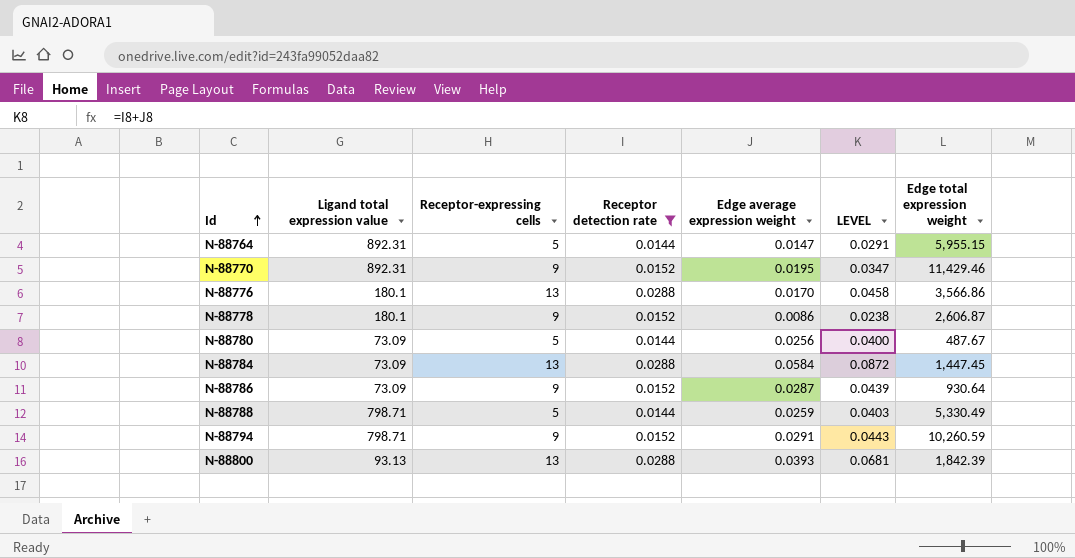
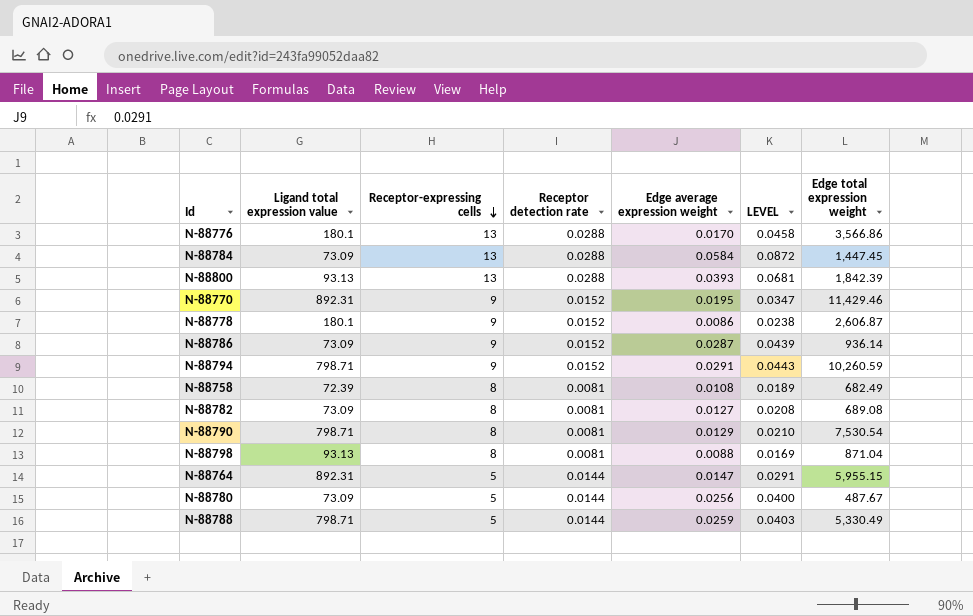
filter: Receptor detection rate != 0.0081 -> none
row order: Id ascending -> Receptor-expressing cells descending
N-88786 | Edge total expression weight: 930.64 -> 936.14

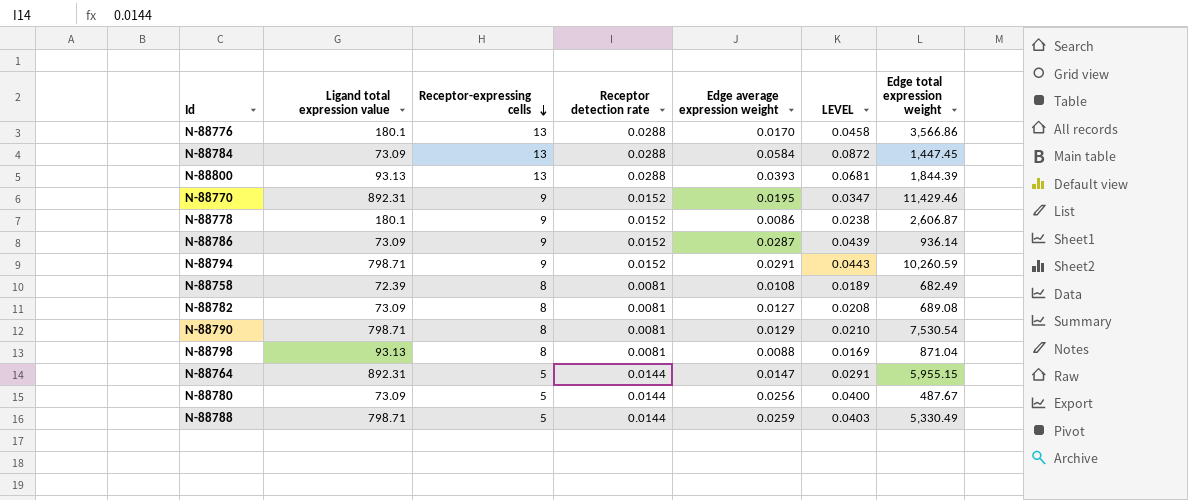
N-88800 | Edge total expression weight: 1,842.39 -> 1,844.39

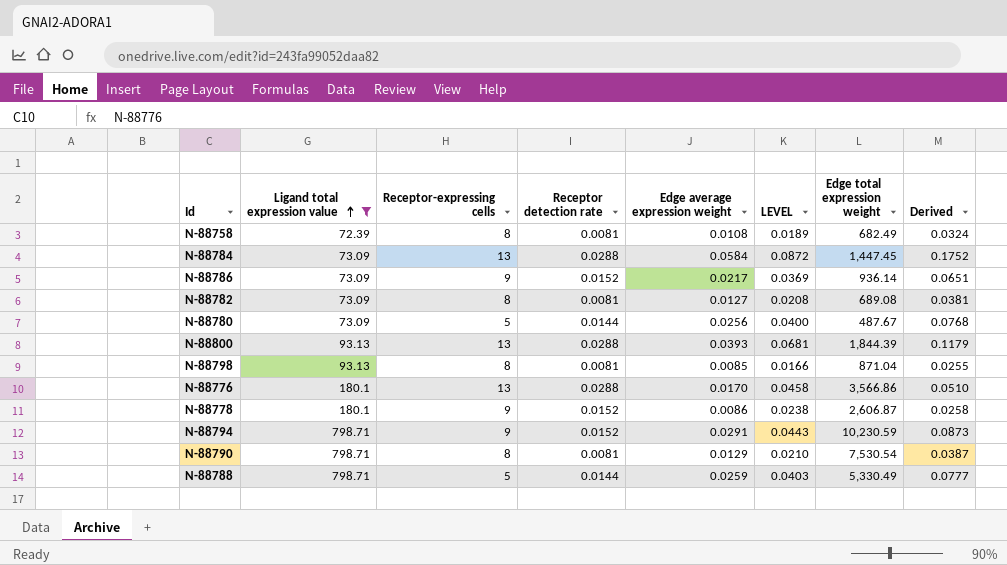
filter: none -> Ligand total expression value != 892.31
row order: Receptor-expressing cells descending -> Ligand total expression value ascending
column Derived | formula: none -> [Edge average expression weight] * 3
N-88786 | Edge average expression weight: 0.0287 -> 0.0217
N-88786 | LEVEL: 0.0439 -> 0.0369
N-88798 | Edge average expression weight: 0.0088 -> 0.0085
N-88798 | LEVEL: 0.0169 -> 0.0166
N-88794 | Edge total expression weight: 10,260.59 -> 10,230.59

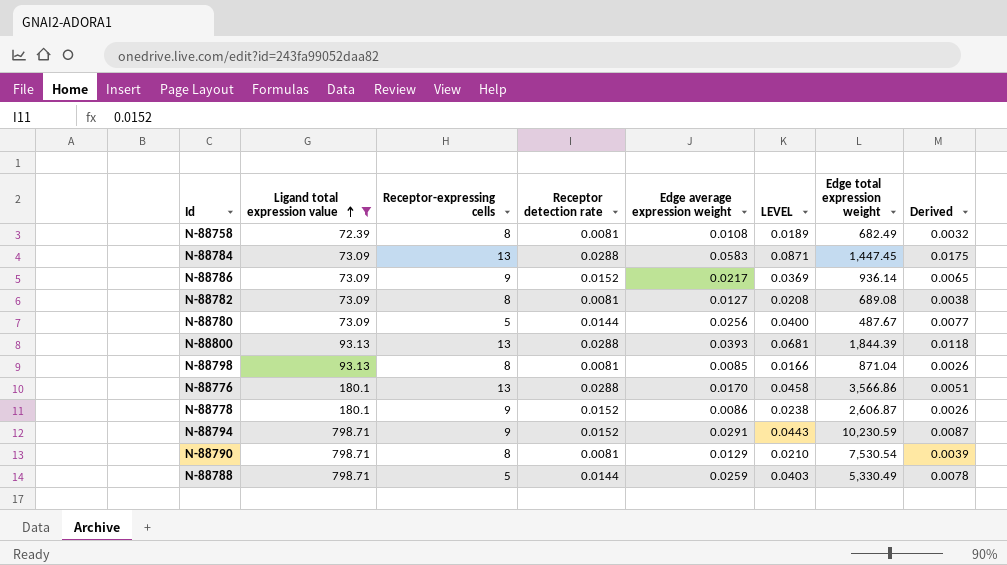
column Derived | formula: [Edge average expression weight] * 3 -> [Edge average expression weight] * 0.3
N-88784 | Edge average expression weight: 0.0584 -> 0.0583
N-88784 | LEVEL: 0.0872 -> 0.0871

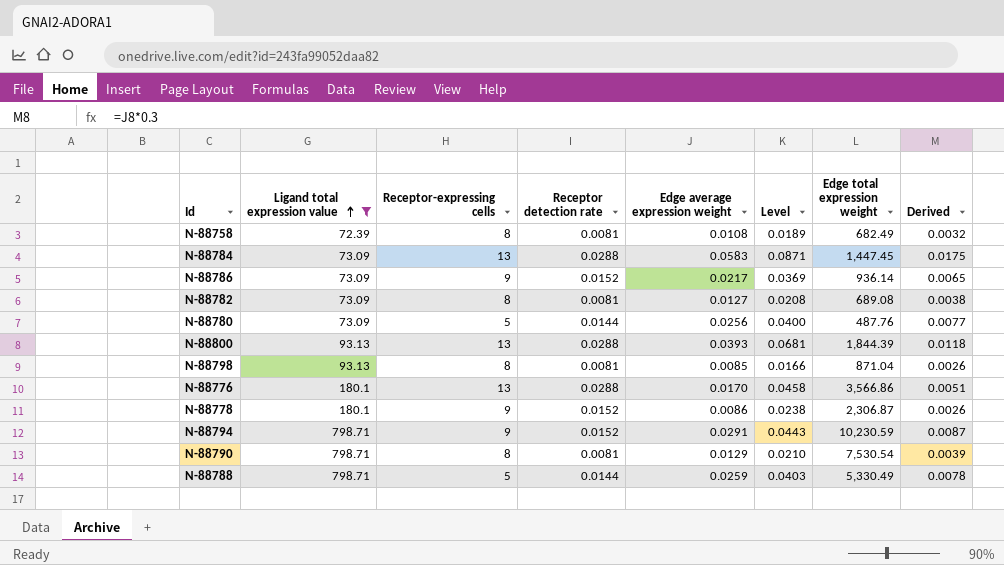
column name: LEVEL -> Level
N-88780 | Edge total expression weight: 487.67 -> 487.76
N-88778 | Edge total expression weight: 2,606.87 -> 2,306.87

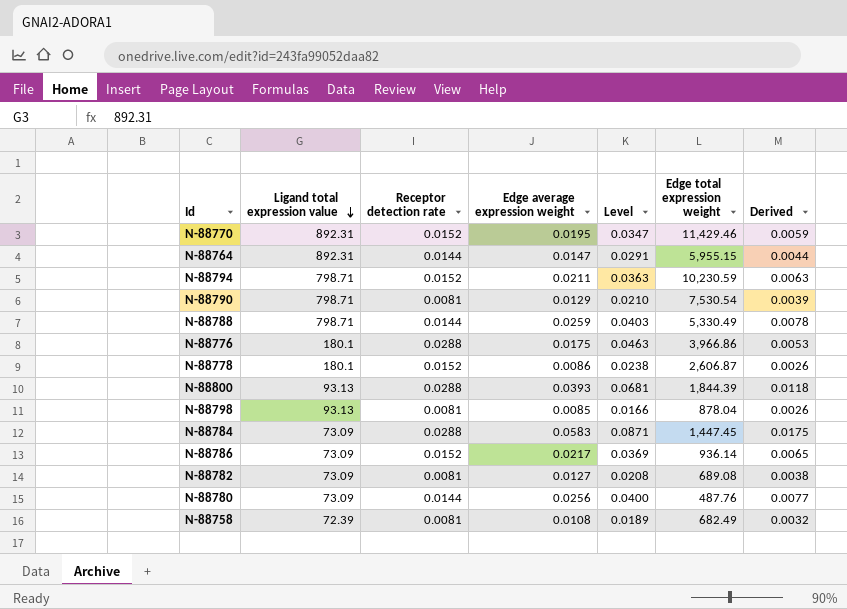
filter: Ligand total expression value != 892.31 -> none
row order: Ligand total expression value ascending -> Ligand total expression value descending
column Receptor-expressing cells | position: 3 -> none
N-88794 | Edge average expression weight: 0.0291 -> 0.0211
N-88794 | Level: 0.0443 -> 0.0363
N-88794 | Derived: 0.0087 -> 0.0063
N-88776 | Edge average expression weight: 0.0170 -> 0.0175
N-88776 | Level: 0.0458 -> 0.0463
N-88776 | Edge total expression weight: 3,566.86 -> 3,966.86
N-88776 | Derived: 0.0051 -> 0.0053
N-88778 | Edge total expression weight: 2,306.87 -> 2,606.87
N-88798 | Edge total expression weight: 871.04 -> 878.04

